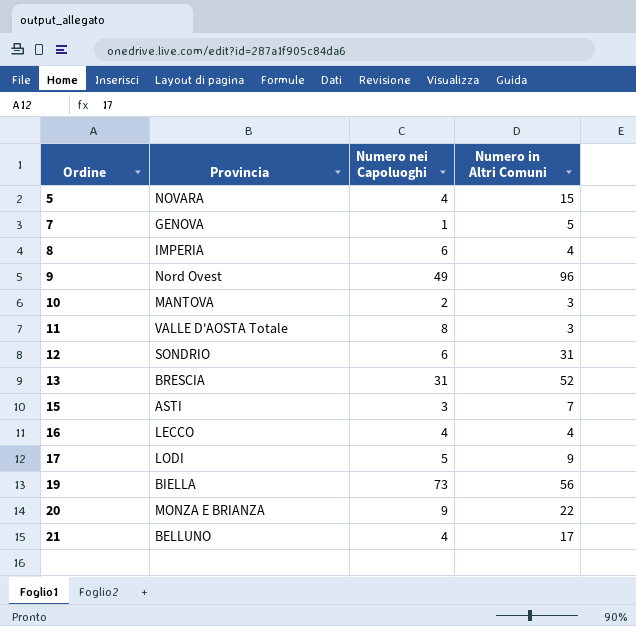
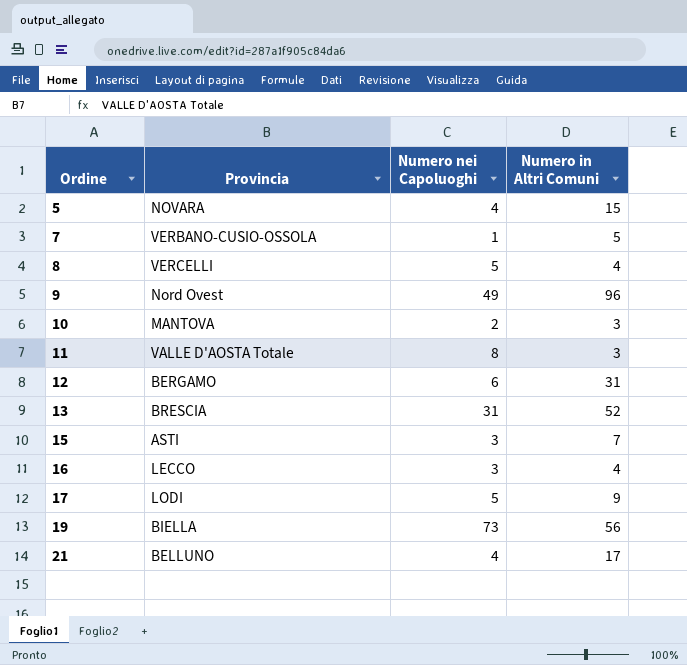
row 20: MONZA E BRIANZA | 9 | 22 -> none
7 | Provincia: GENOVA -> VERBANO-CUSIO-OSSOLA
8 | Provincia: IMPERIA -> VERCELLI
8 | Numero nei Capoluoghi: 6 -> 5
12 | Provincia: SONDRIO -> BERGAMO
16 | Numero nei Capoluoghi: 4 -> 3

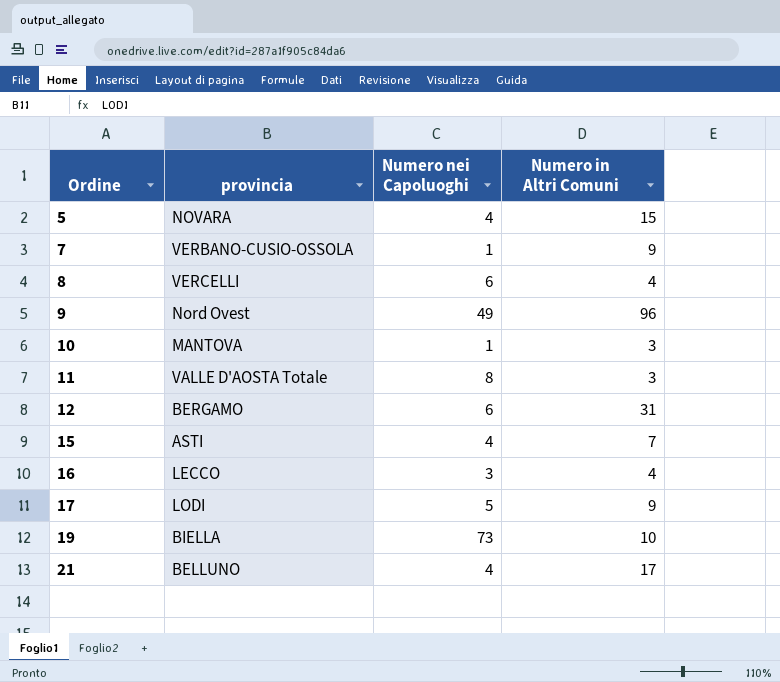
column name: Provincia -> provincia
row 13: BRESCIA | 31 | 52 -> none
7 | Numero in Altri Comuni: 5 -> 9
8 | Numero nei Capoluoghi: 5 -> 6
10 | Numero nei Capoluoghi: 2 -> 1
15 | Numero nei Capoluoghi: 3 -> 4
19 | Numero in Altri Comuni: 56 -> 10

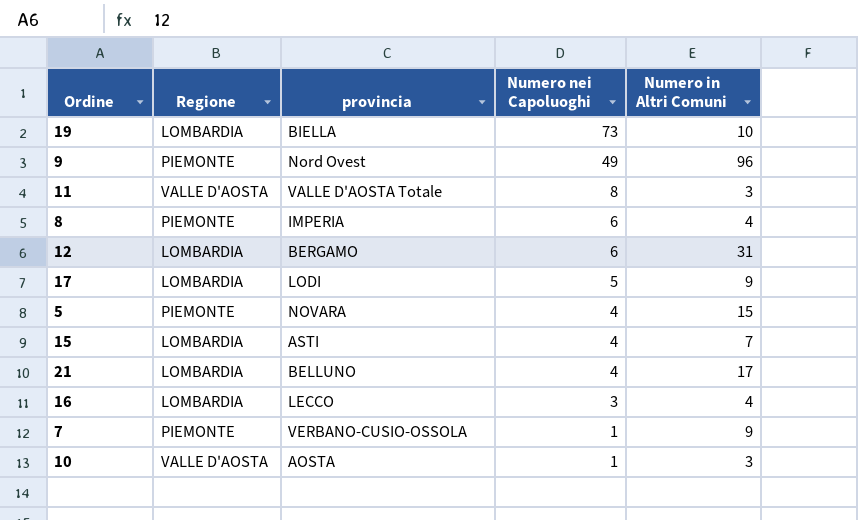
row order: Ordine ascending -> Numero nei Capoluoghi descending
column Regione | position: none -> 2
8 | provincia: VERCELLI -> IMPERIA
10 | provincia: MANTOVA -> AOSTA

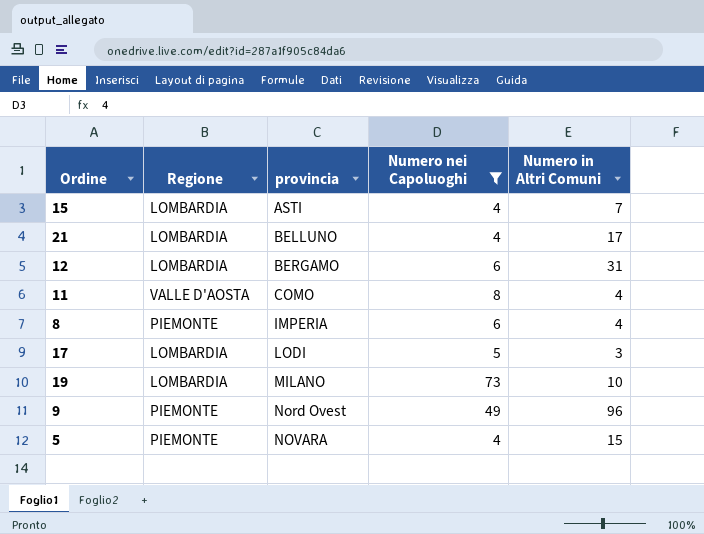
filter: none -> Numero nei Capoluoghi >= 4
row order: Numero nei Capoluoghi descending -> provincia ascending
11 | provincia: VALLE D'AOSTA Totale -> COMO
11 | Numero in Altri Comuni: 3 -> 4
17 | Numero in Altri Comuni: 9 -> 3
19 | provincia: BIELLA -> MILANO

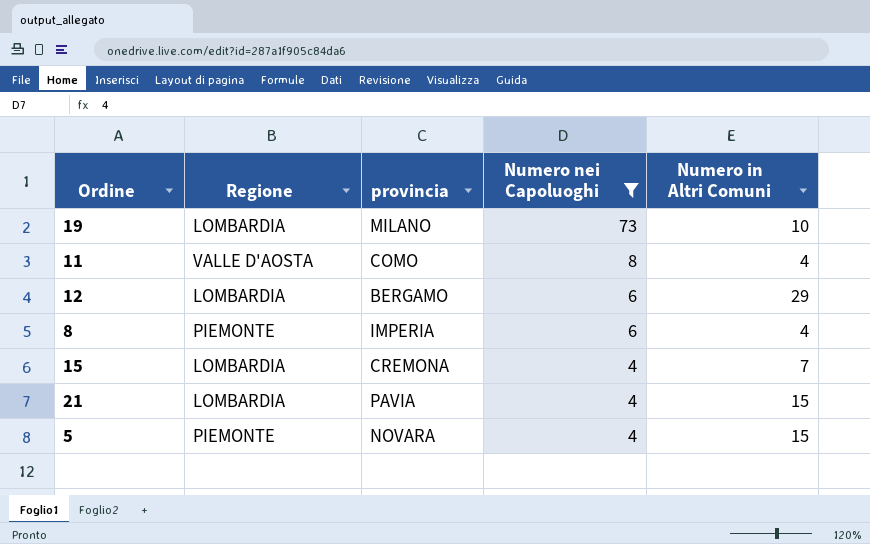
row order: provincia ascending -> Numero nei Capoluoghi descending
row 17: LOMBARDIA | LODI | 5 | 3 -> none
row 9: PIEMONTE | Nord Ovest | 49 | 96 -> none
12 | Numero in Altri Comuni: 31 -> 29
15 | provincia: ASTI -> CREMONA
21 | provincia: BELLUNO -> PAVIA
21 | Numero in Altri Comuni: 17 -> 15

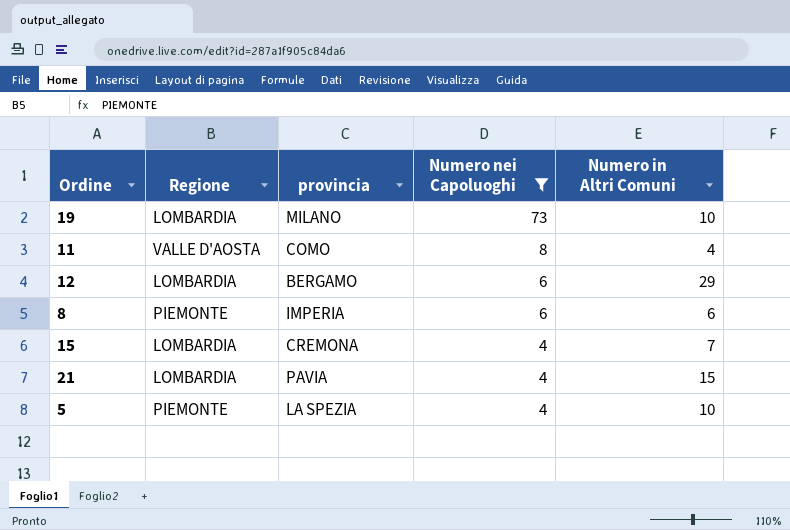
8 | Numero in Altri Comuni: 4 -> 6
5 | provincia: NOVARA -> LA SPEZIA
5 | Numero in Altri Comuni: 15 -> 10

